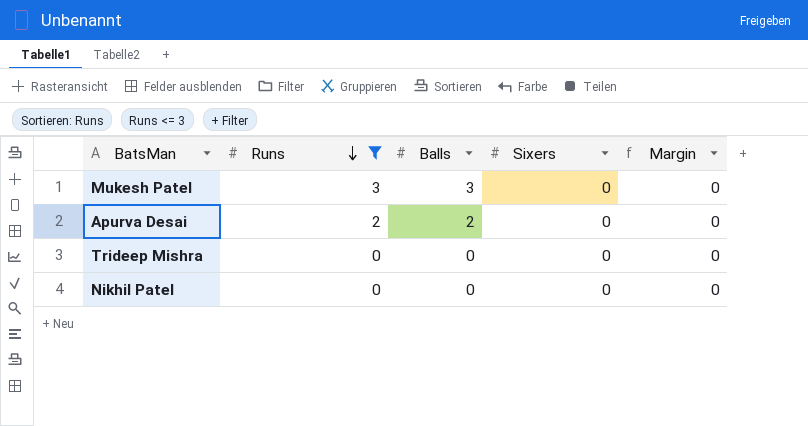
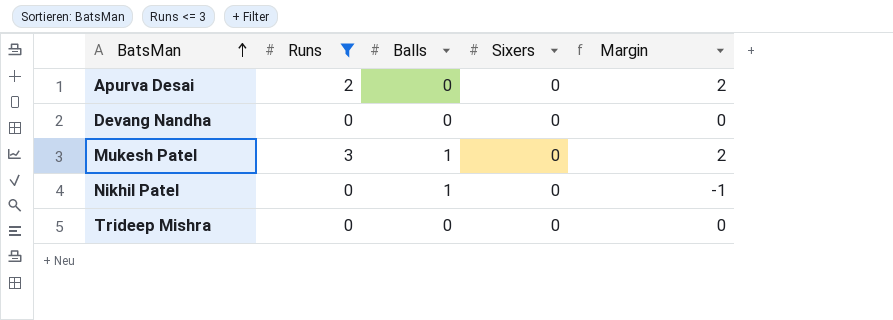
row order: Runs descending -> BatsMan ascending
Apurva Desai | Balls: 2 -> 0
Apurva Desai | Margin: 0 -> 2
row Devang Nandha: none -> 0 | 0 | 0 | 0
Mukesh Patel | Balls: 3 -> 1
Mukesh Patel | Margin: 0 -> 2
Nikhil Patel | Balls: 0 -> 1
Nikhil Patel | Margin: 0 -> -1

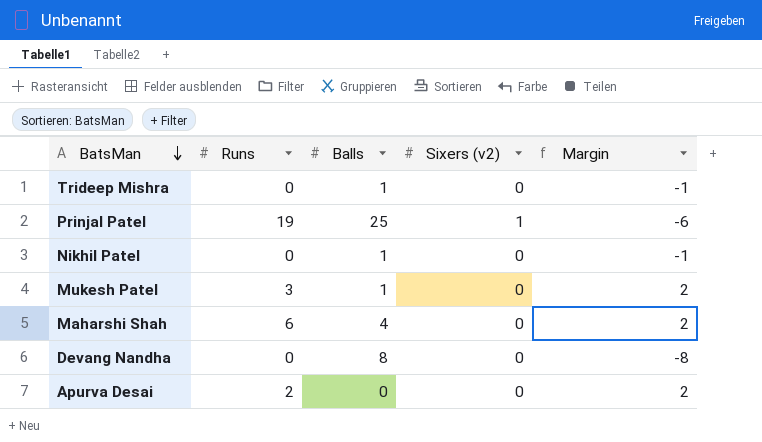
filter: Runs <= 3 -> none
row order: BatsMan ascending -> BatsMan descending
column name: Sixers -> Sixers (v2)
Trideep Mishra | Balls: 0 -> 1
Trideep Mishra | Margin: 0 -> -1
Devang Nandha | Balls: 0 -> 8
Devang Nandha | Margin: 0 -> -8

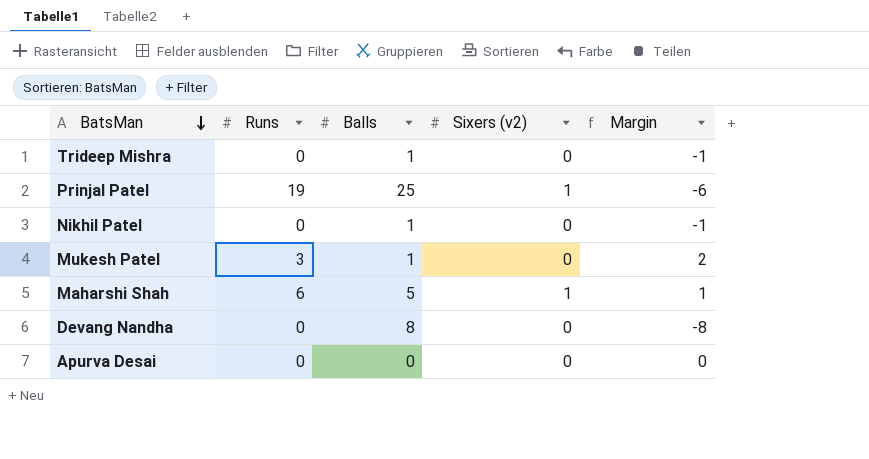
Maharshi Shah | Balls: 4 -> 5
Maharshi Shah | Sixers (v2): 0 -> 1
Maharshi Shah | Margin: 2 -> 1
Apurva Desai | Runs: 2 -> 0
Apurva Desai | Margin: 2 -> 0

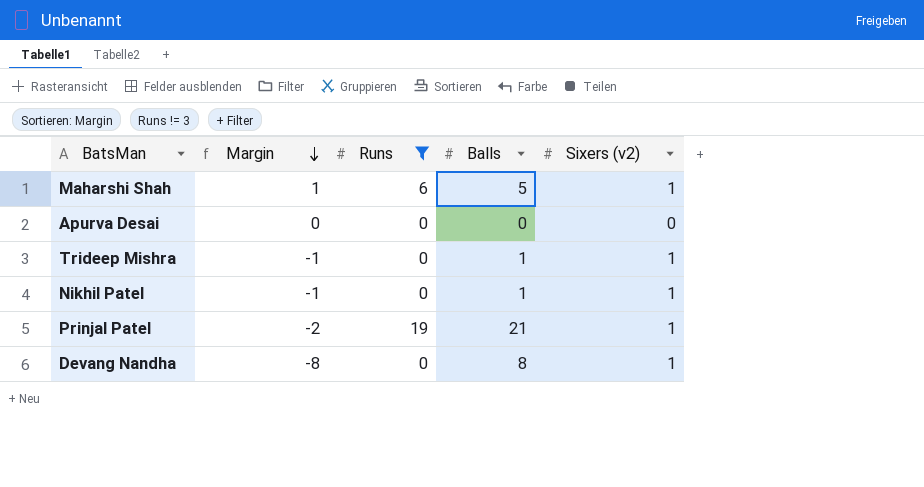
filter: none -> Runs != 3
row order: BatsMan descending -> Margin descending
column Margin | position: 5 -> 2
Trideep Mishra | Sixers (v2): 0 -> 1
Nikhil Patel | Sixers (v2): 0 -> 1
Prinjal Patel | Margin: -6 -> -2
Prinjal Patel | Balls: 25 -> 21
Devang Nandha | Sixers (v2): 0 -> 1

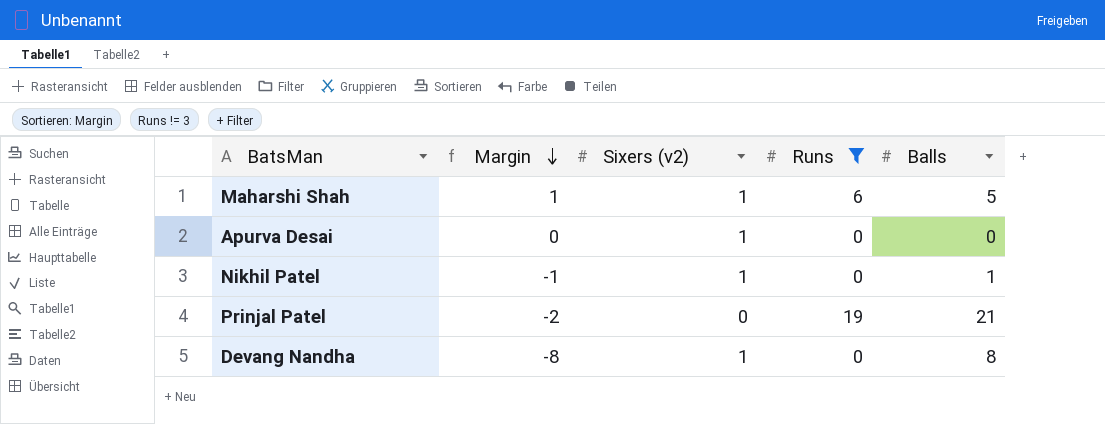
column Sixers (v2) | position: 5 -> 3
row Trideep Mishra: -1 | 0 | 1 | 1 -> none
Apurva Desai | Sixers (v2): 0 -> 1
Prinjal Patel | Sixers (v2): 1 -> 0

